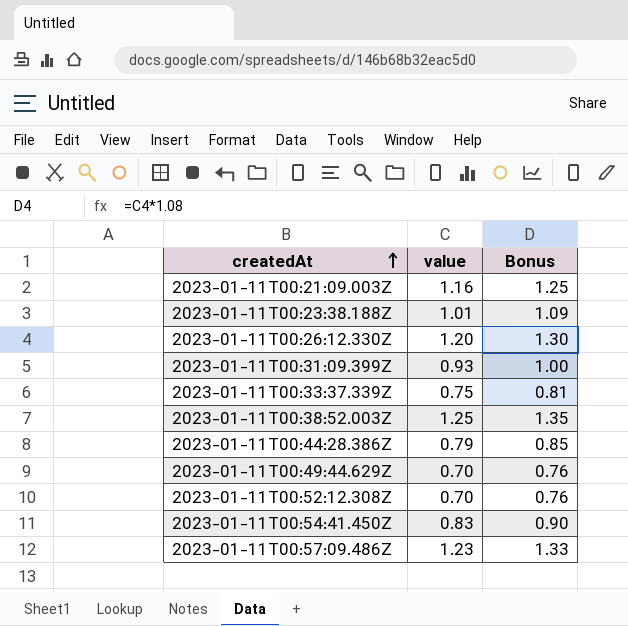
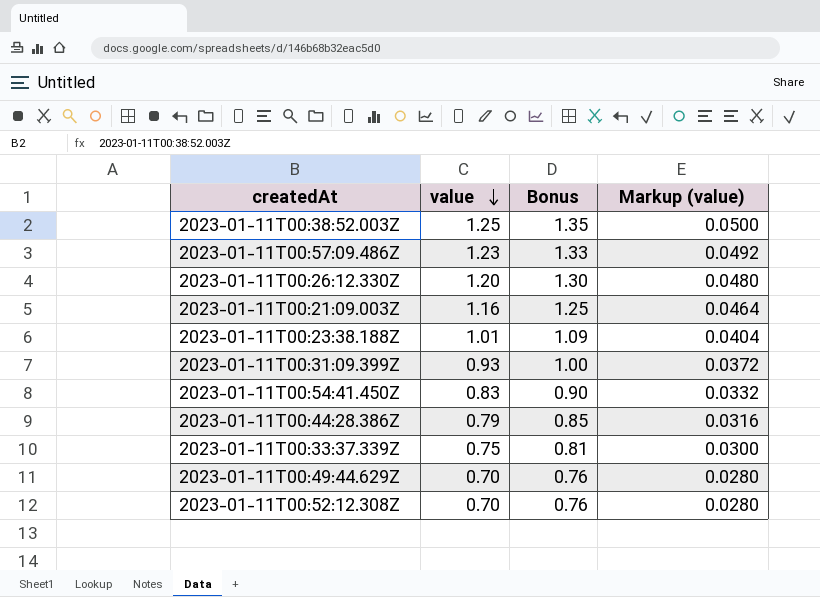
row order: createdAt ascending -> value descending
column Markup (value) | formula: none -> [value] * 0.04

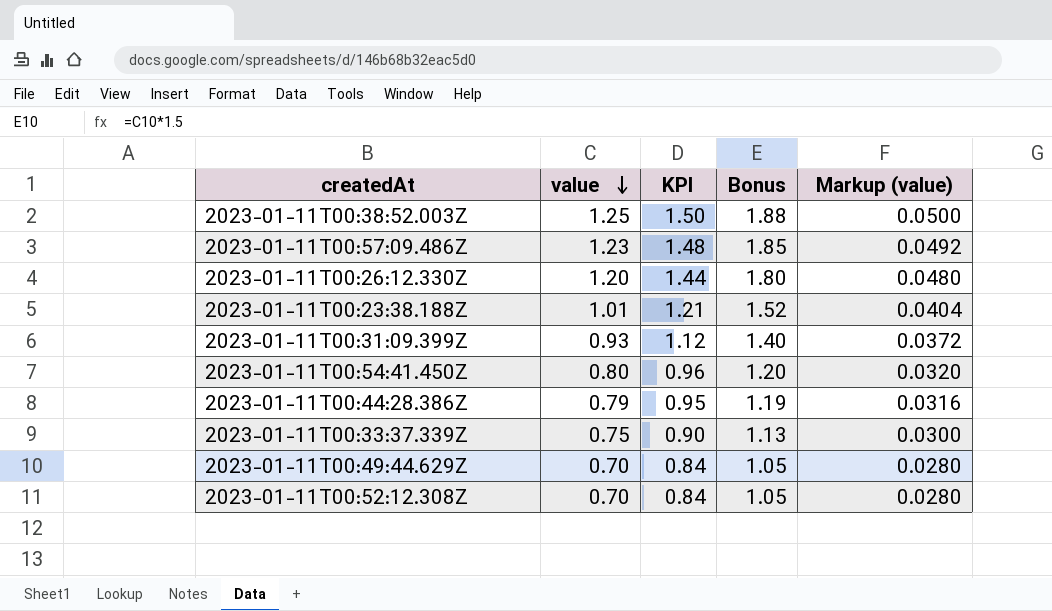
column KPI | formula: none -> [value] * 1.2
column Bonus | formula: [value] * 1.08 -> [value] * 1.5
row 2023-01-11T00:21:09.003Z: 1.16 | 1.25 | 0.0464 -> none
2023-01-11T00:54:41.450Z | value: 0.83 -> 0.80
2023-01-11T00:54:41.450Z | Markup (value): 0.0332 -> 0.0320

